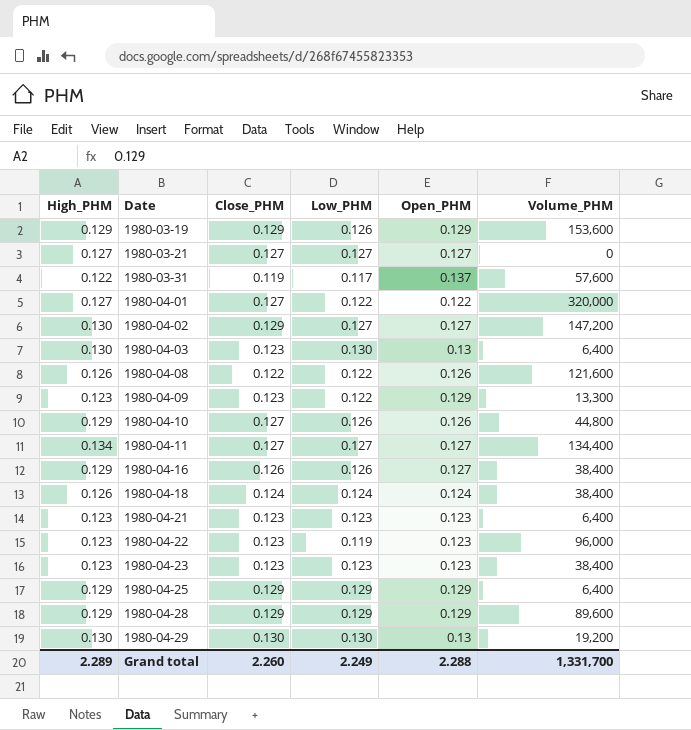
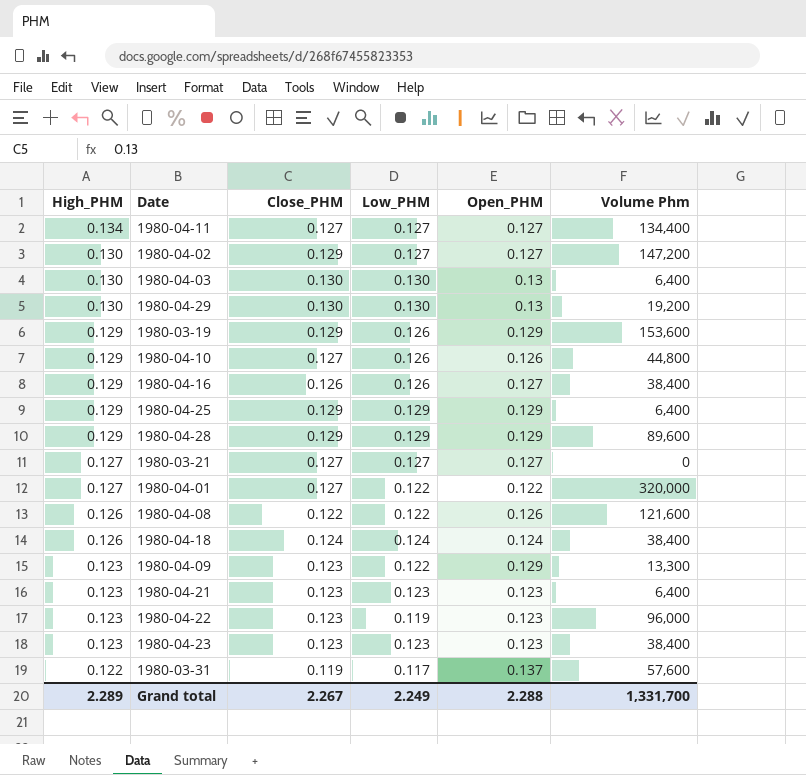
row order: Date ascending -> High_PHM descending
column name: Volume_PHM -> Volume Phm
1980-04-03 | Close_PHM: 0.123 -> 0.130
Grand total | Close_PHM: 2.260 -> 2.267

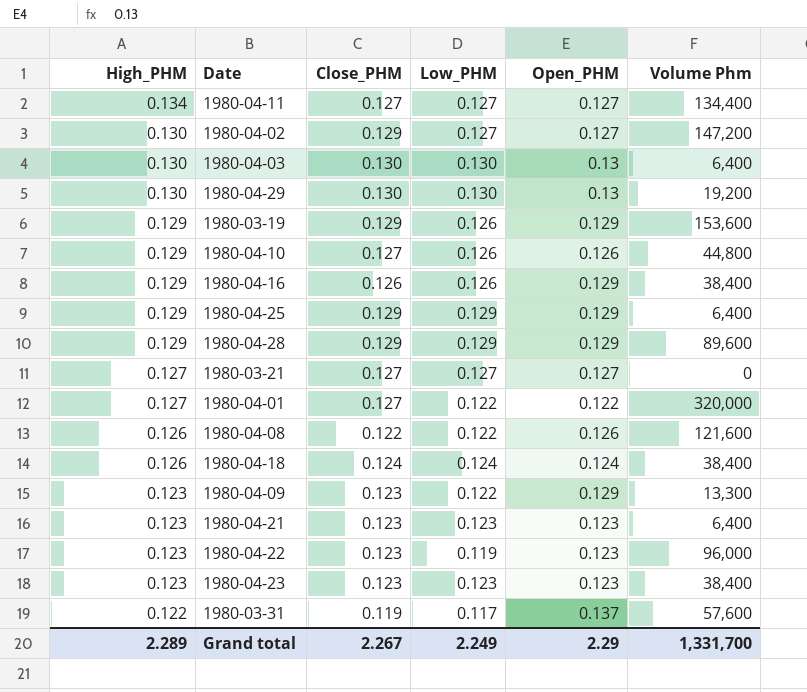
1980-04-16 | Open_PHM: 0.127 -> 0.129
Grand total | Open_PHM: 2.288 -> 2.29

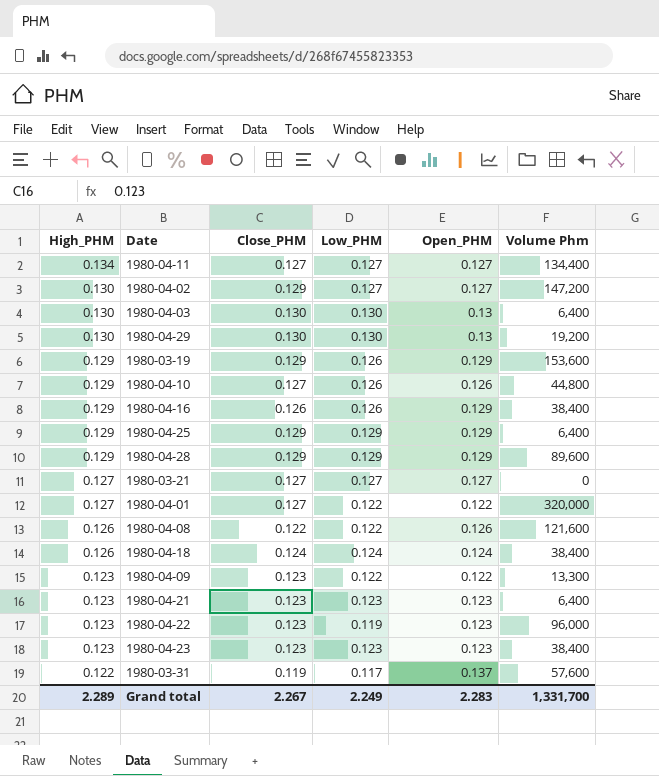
1980-04-09 | Open_PHM: 0.129 -> 0.122
Grand total | Open_PHM: 2.29 -> 2.283

